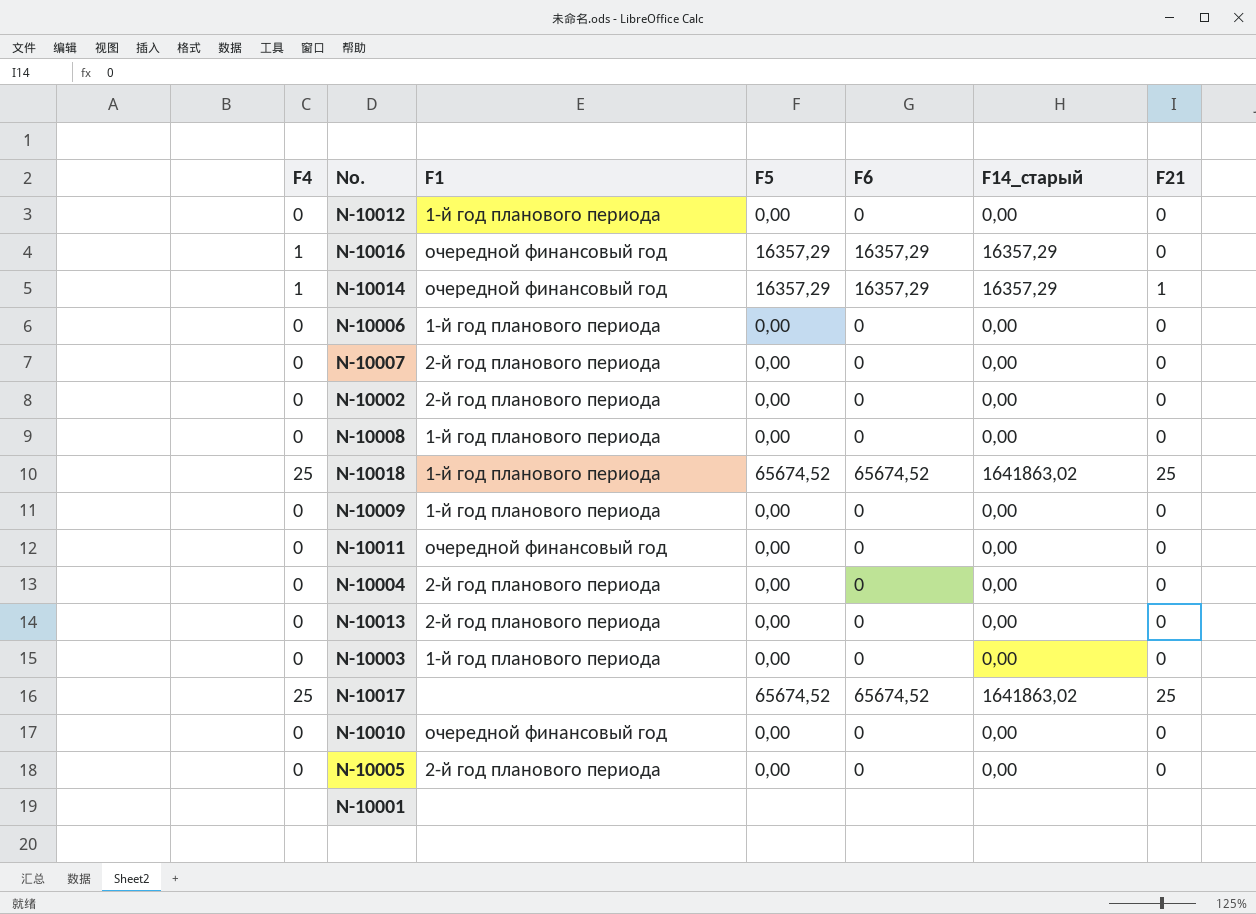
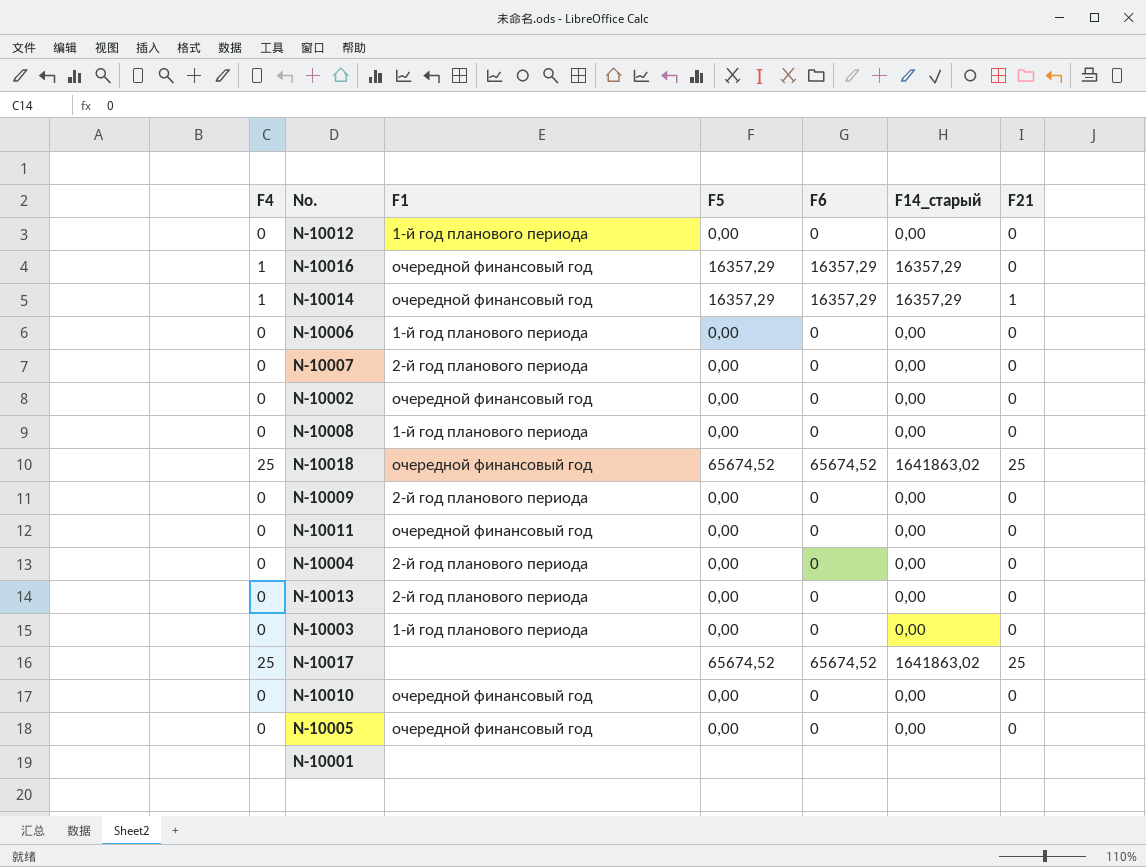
N-10002 | F1: 2-й год планового периода -> очередной финансовый год
N-10018 | F1: 1-й год планового периода -> очередной финансовый год
N-10009 | F1: 1-й год планового периода -> 2-й год планового периода
N-10005 | F1: 2-й год планового периода -> очередной финансовый год

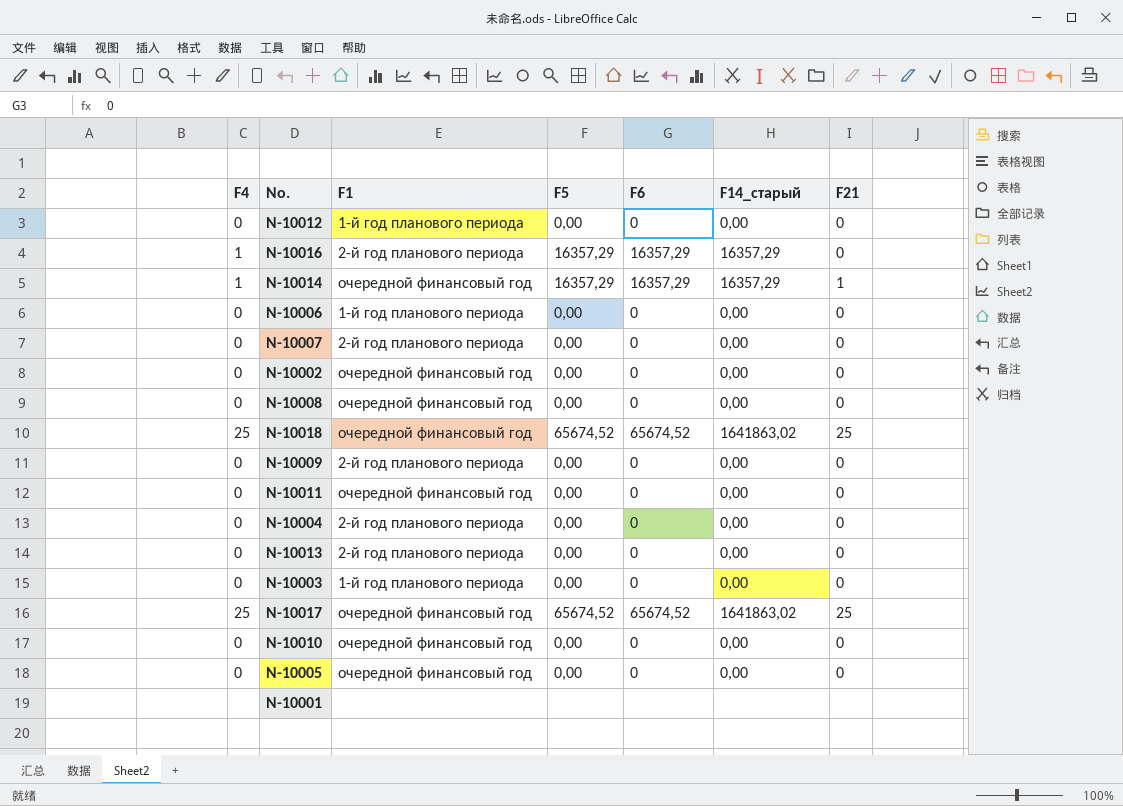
N-10016 | F1: очередной финансовый год -> 2-й год планового периода
N-10008 | F1: 1-й год планового периода -> очередной финансовый год
N-10017 | F1: none -> очередной финансовый год

